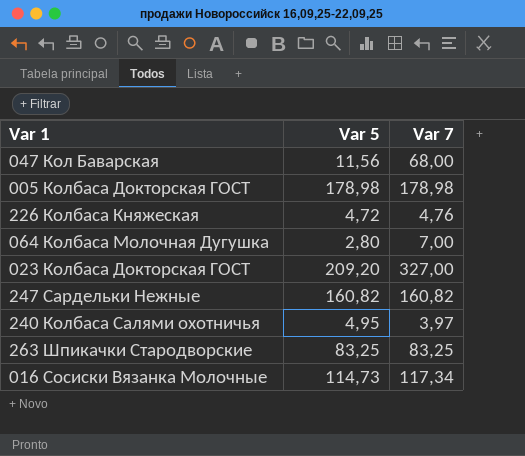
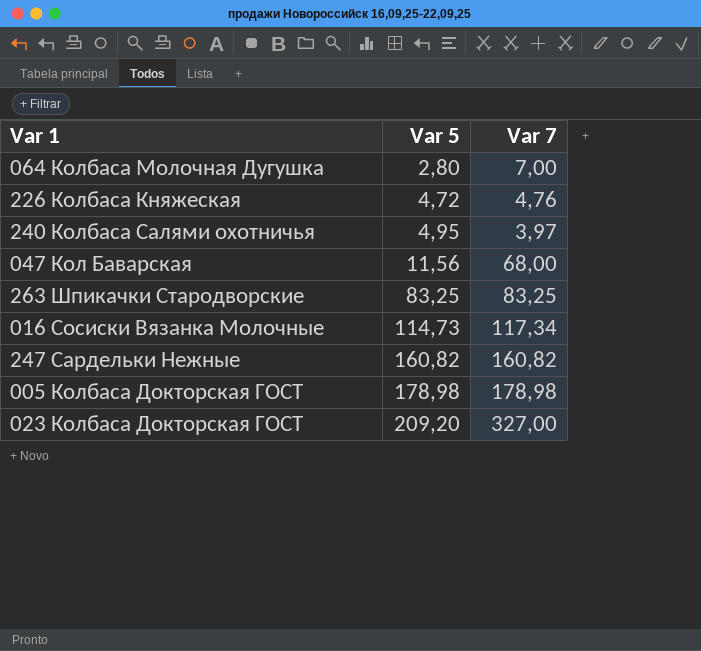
row order: none -> Var 5 ascending

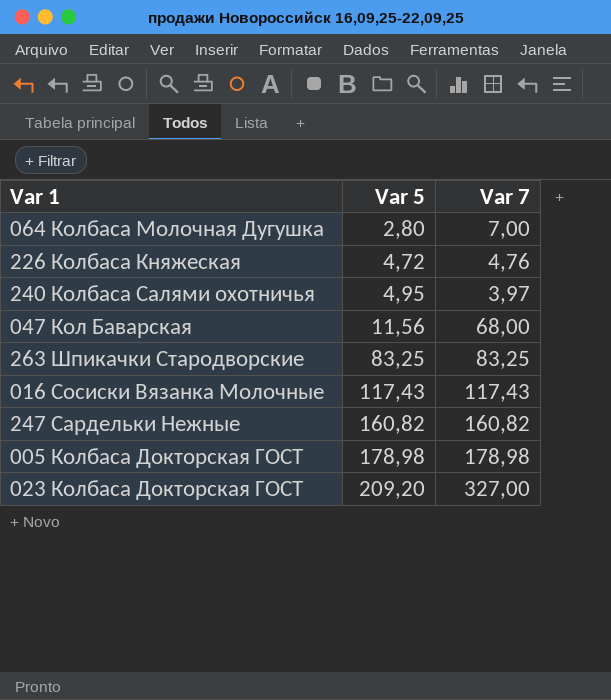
016 Сосиски Вязанка Молочные | Var 5: 114,73 -> 117,43
016 Сосиски Вязанка Молочные | Var 7: 117,34 -> 117,43

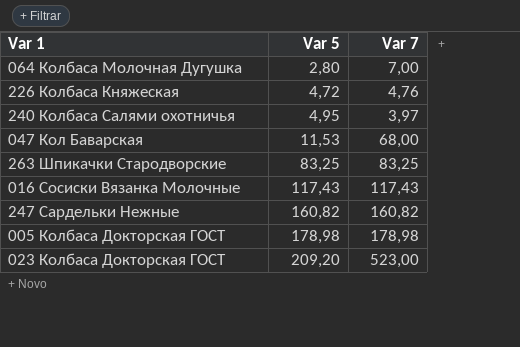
047 Кол Баварская | Var 5: 11,56 -> 11,53
023 Колбаса Докторская ГОСТ | Var 7: 327,00 -> 523,00

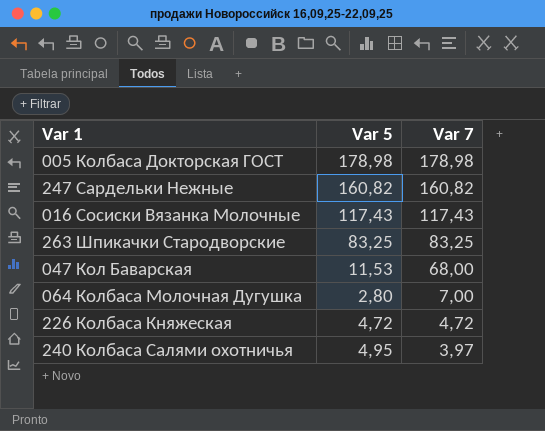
row order: Var 5 ascending -> Var 7 descending
row 023 Колбаса Докторская ГОСТ: 209,20 | 523,00 -> none
226 Колбаса Княжеская | Var 7: 4,76 -> 4,72

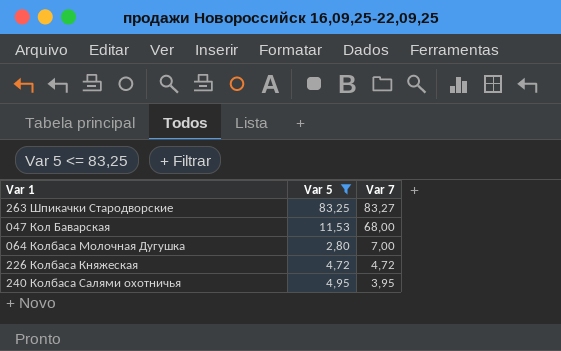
filter: none -> Var 5 <= 83,25
263 Шпикачки Стародворские | Var 7: 83,25 -> 83,27
240 Колбаса Салями охотничья | Var 7: 3,97 -> 3,95

